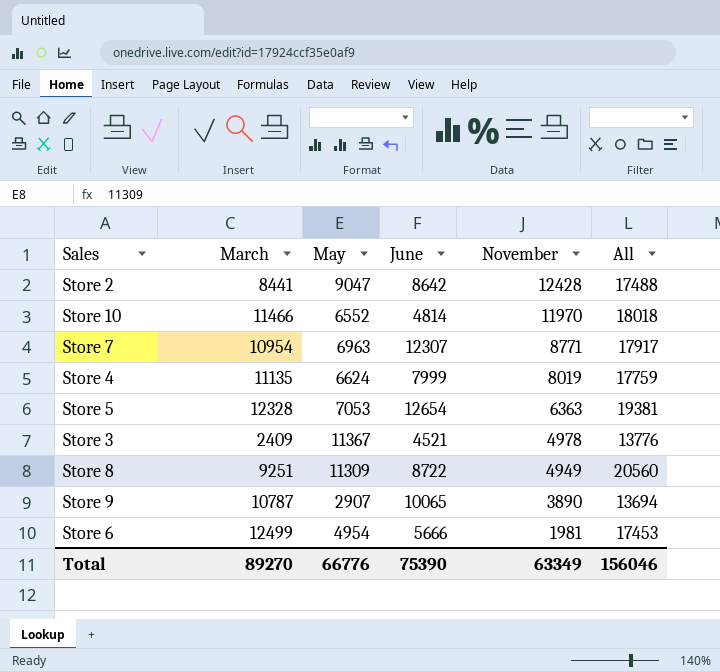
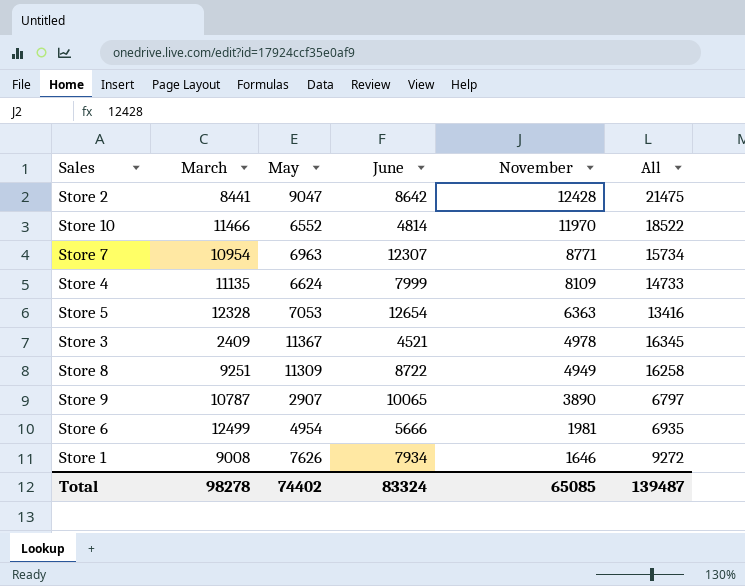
column All | formula: [March] + [May] -> [May] + [November]
Store 4 | November: 8019 -> 8109
row Store 1: none -> 9008 | 7626 | 7934 | 1646 | 9272
Total | March: 89270 -> 98278
Total | May: 66776 -> 74402
Total | June: 75390 -> 83324
Total | November: 63349 -> 65085
Total | All: 156046 -> 139487

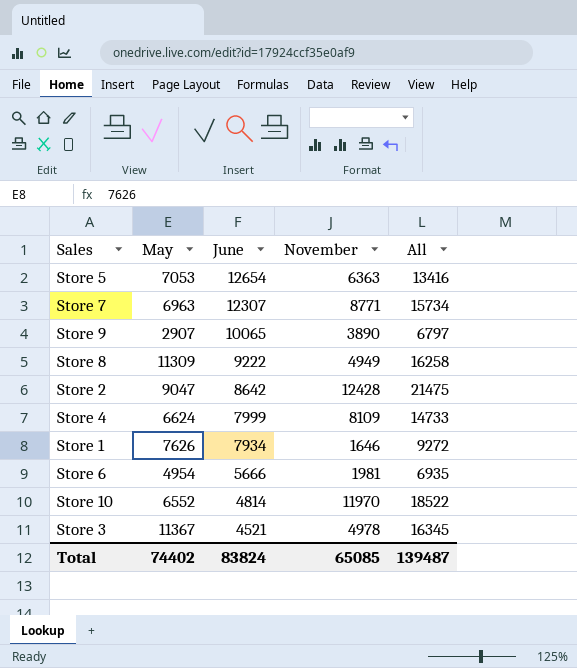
row order: November descending -> June descending
column March | position: 2 -> none
Store 8 | June: 8722 -> 9222
Total | June: 83324 -> 83824

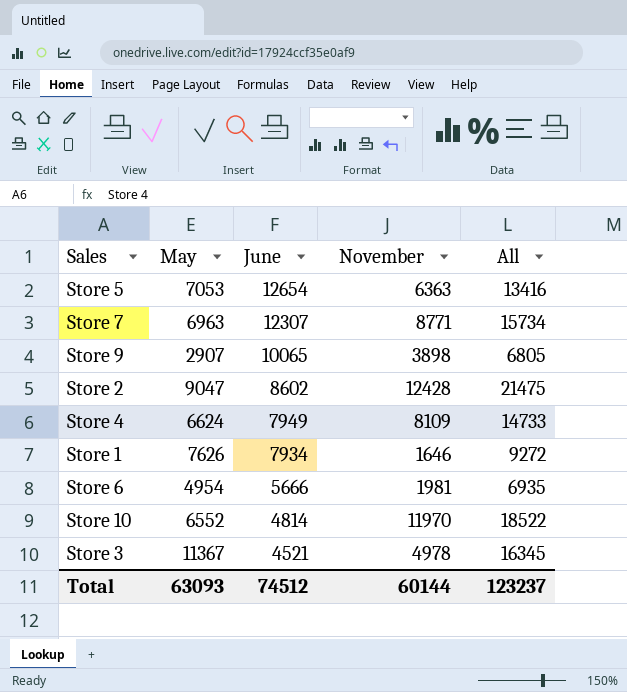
row Store 8: 11309 | 9222 | 4949 | 16258 -> none
Store 9 | November: 3890 -> 3898
Store 9 | All: 6797 -> 6805
Store 2 | June: 8642 -> 8602
Store 4 | June: 7999 -> 7949
Total | May: 74402 -> 63093
Total | June: 83824 -> 74512
Total | November: 65085 -> 60144
Total | All: 139487 -> 123237

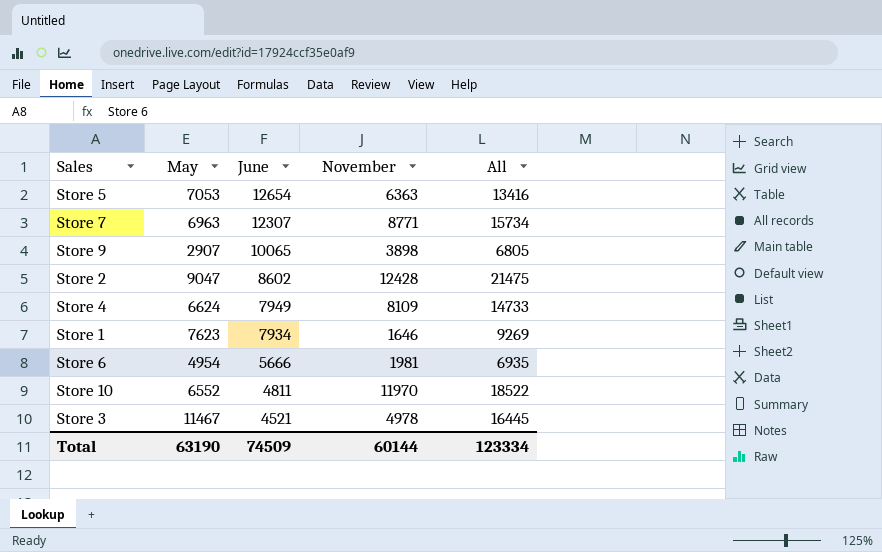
Store 1 | May: 7626 -> 7623
Store 1 | All: 9272 -> 9269
Store 10 | June: 4814 -> 4811
Store 3 | May: 11367 -> 11467
Store 3 | All: 16345 -> 16445
Total | May: 63093 -> 63190
Total | June: 74512 -> 74509
Total | All: 123237 -> 123334

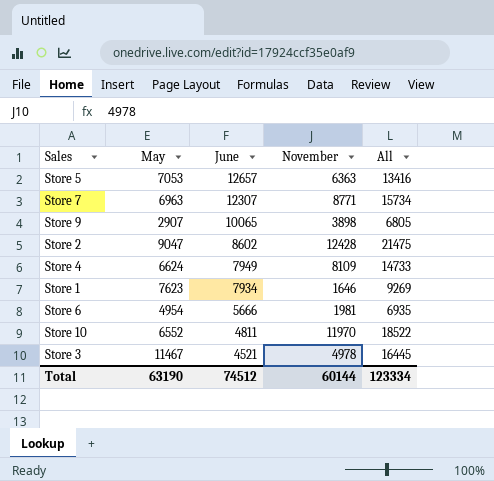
Store 5 | June: 12654 -> 12657
Total | June: 74509 -> 74512

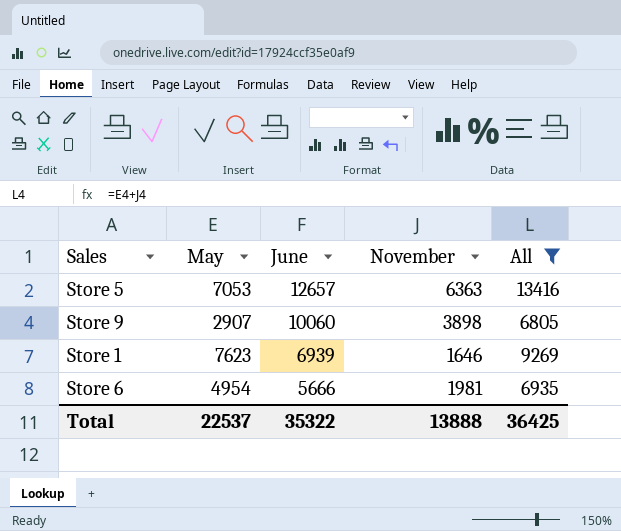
filter: none -> All <= 13416
Store 9 | June: 10065 -> 10060
Store 1 | June: 7934 -> 6939
Total | May: 63190 -> 22537
Total | June: 74512 -> 35322
Total | November: 60144 -> 13888
Total | All: 123334 -> 36425

